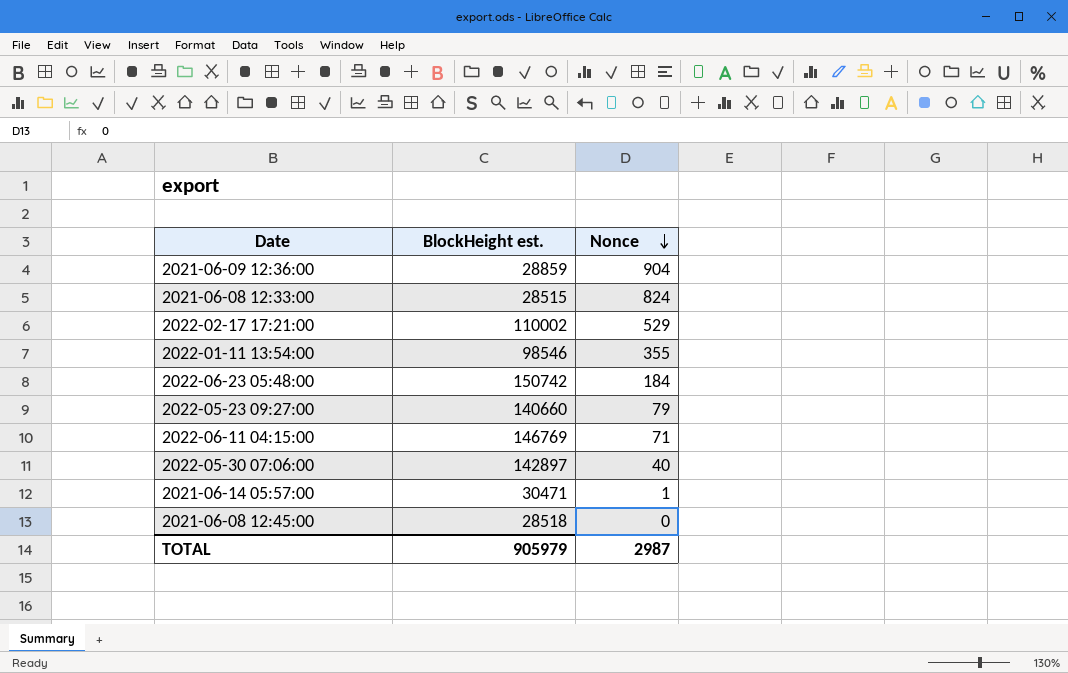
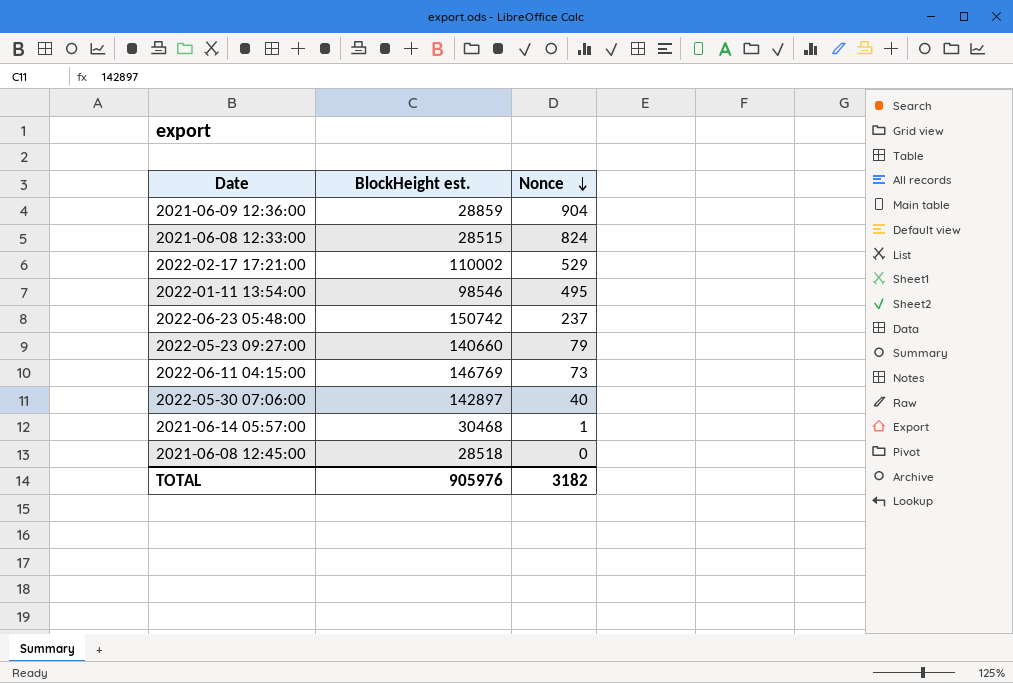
2022-01-11 13:54:00 | Nonce: 355 -> 495
2022-06-23 05:48:00 | Nonce: 184 -> 237
2022-06-11 04:15:00 | Nonce: 71 -> 73
2021-06-14 05:57:00 | BlockHeight est.: 30471 -> 30468
TOTAL | BlockHeight est.: 905979 -> 905976
TOTAL | Nonce: 2987 -> 3182

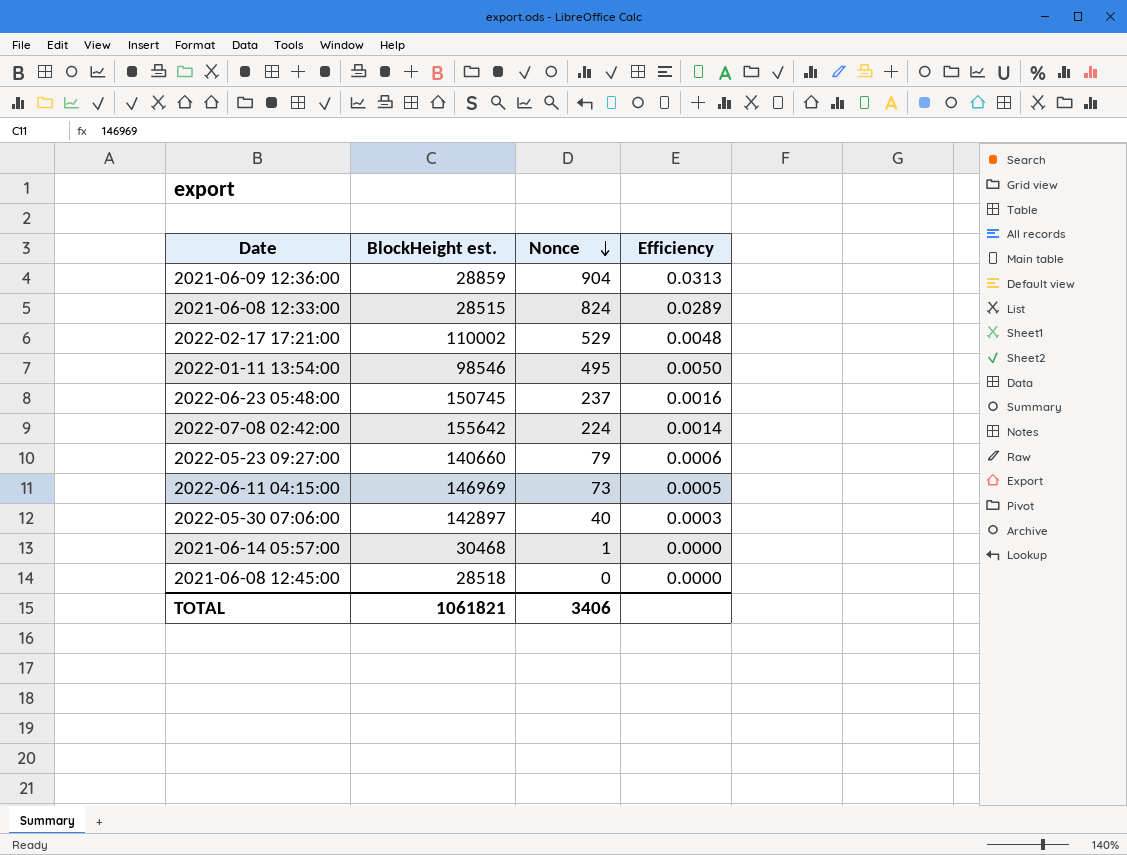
column Efficiency | formula: none -> [Nonce] / [BlockHeight est.]
2022-06-23 05:48:00 | BlockHeight est.: 150742 -> 150745
row 2022-07-08 02:42:00: none -> 155642 | 224 | 0.0014
2022-06-11 04:15:00 | BlockHeight est.: 146769 -> 146969
TOTAL | BlockHeight est.: 905976 -> 1061821
TOTAL | Nonce: 3182 -> 3406

